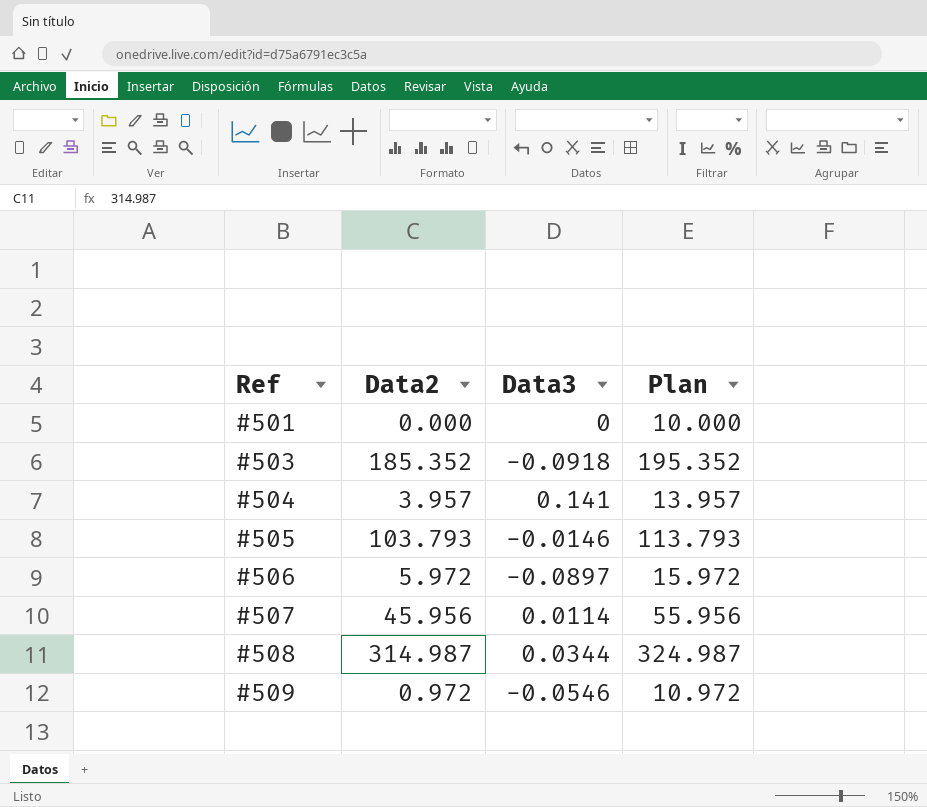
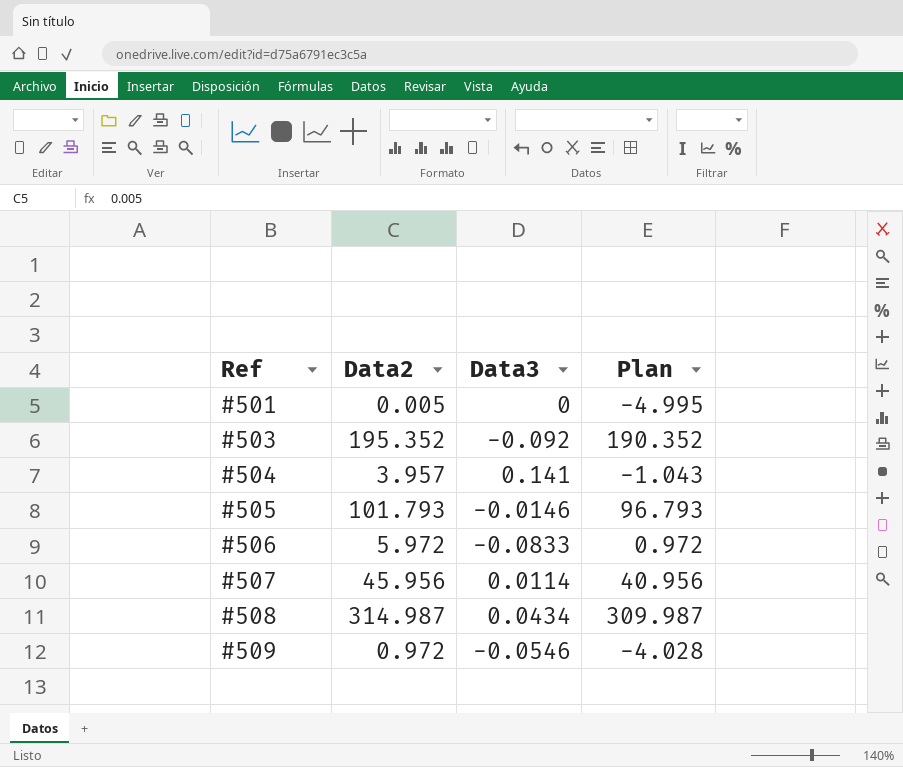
column Plan | formula: [Data2] + 10 -> [Data2] - 5
#501 | Data2: 0.000 -> 0.005
#503 | Data2: 185.352 -> 195.352
#503 | Data3: -0.0918 -> -0.092
#505 | Data2: 103.793 -> 101.793
#506 | Data3: -0.0897 -> -0.0833
#508 | Data3: 0.0344 -> 0.0434

